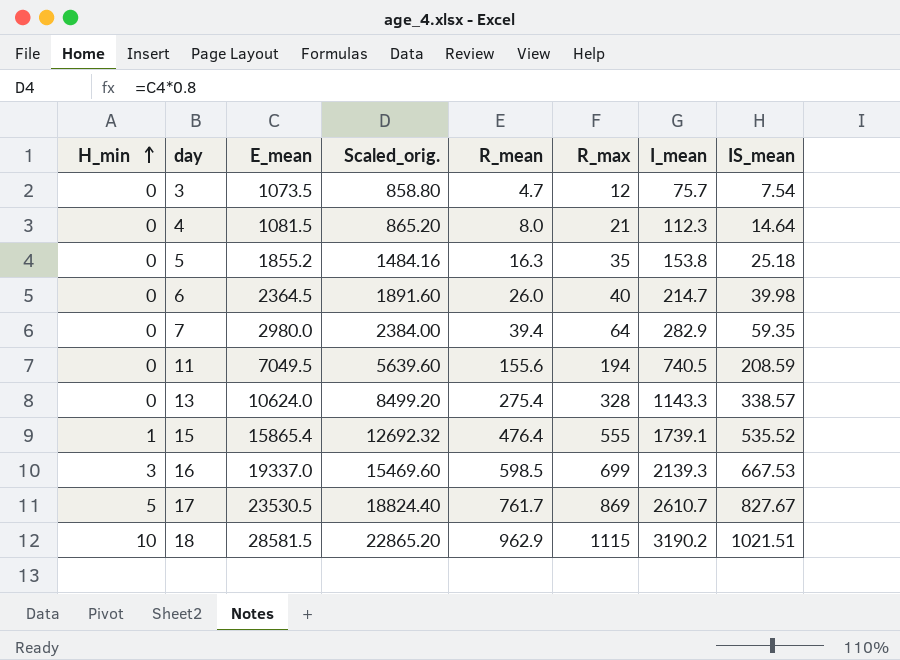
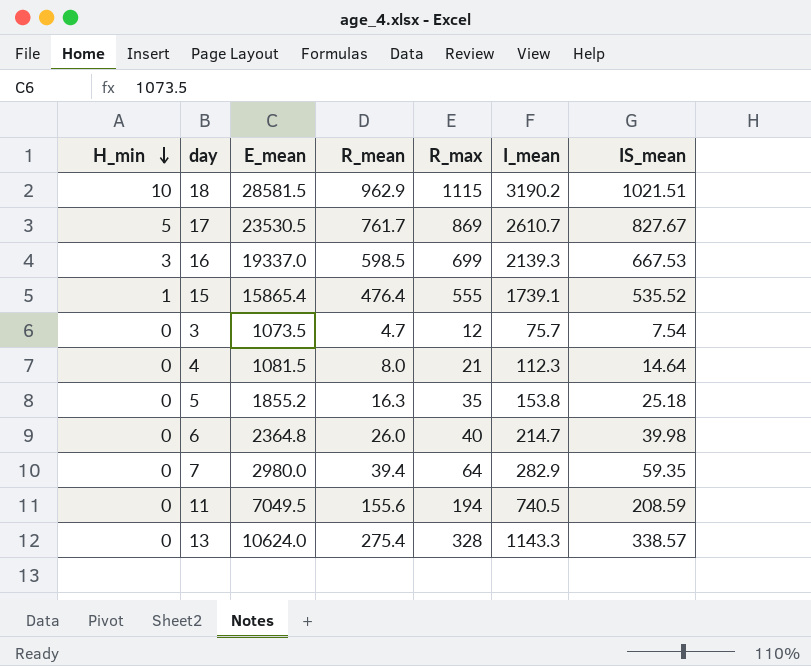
row order: H_min ascending -> H_min descending
column Scaled_orig. | formula: [E_mean] * 0.8 -> none
6 | E_mean: 2364.5 -> 2364.8

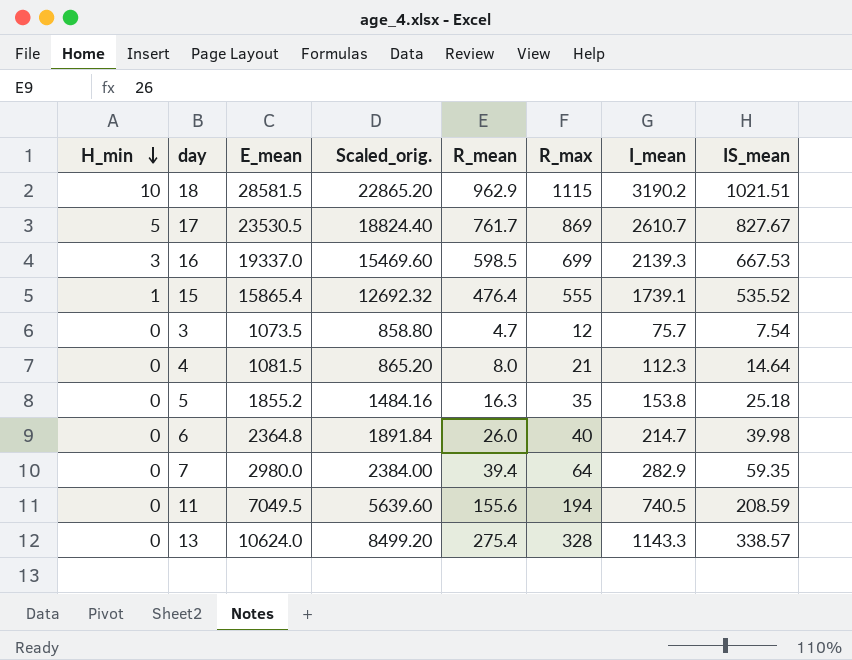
column Scaled_orig. | formula: none -> [E_mean] * 0.8

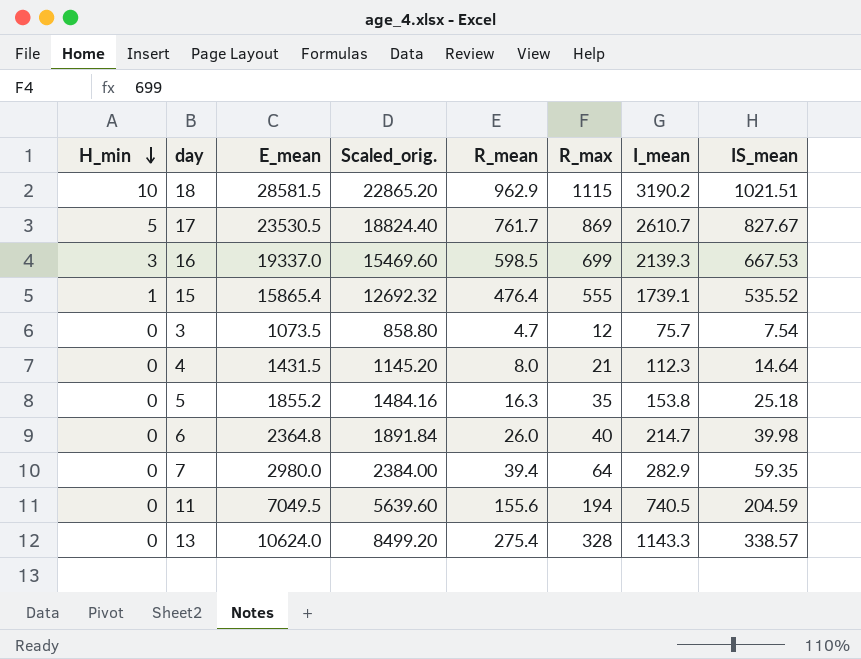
4 | E_mean: 1081.5 -> 1431.5
4 | Scaled_orig.: 865.20 -> 1145.20
11 | IS_mean: 208.59 -> 204.59

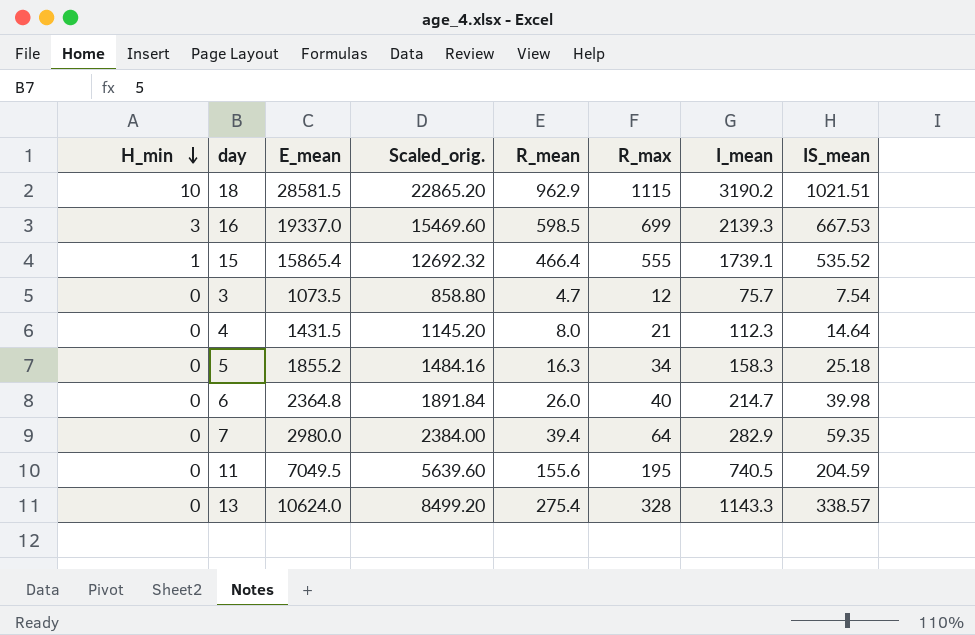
row 17: 5 | 23530.5 | 18824.40 | 761.7 | 869 | 2610.7 | 827.67 -> none
15 | R_mean: 476.4 -> 466.4
5 | R_max: 35 -> 34
5 | I_mean: 153.8 -> 158.3
11 | R_max: 194 -> 195

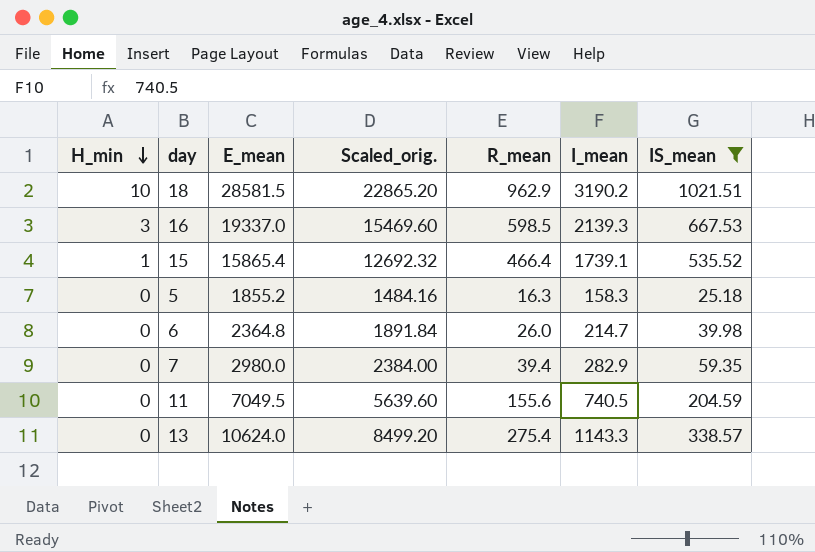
filter: none -> IS_mean >= 25.18
column R_max | position: 6 -> none

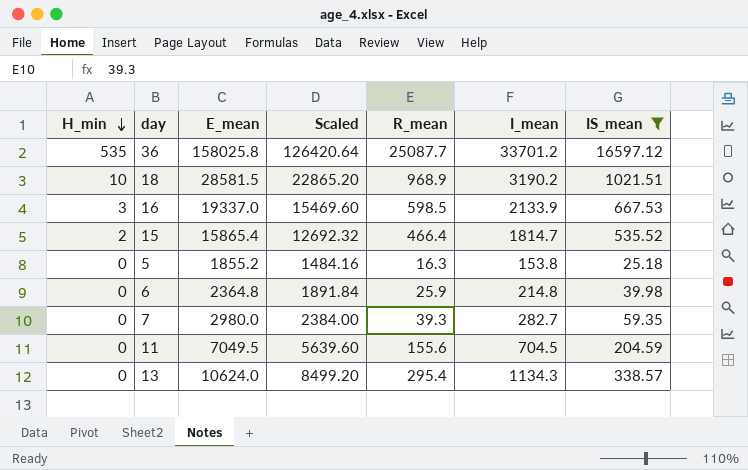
column name: Scaled_orig. -> Scaled
row 36: none -> 535 | 158025.8 | 126420.64 | 25087.7 | 33701.2 | 16597.12
18 | R_mean: 962.9 -> 968.9
16 | I_mean: 2139.3 -> 2133.9
15 | H_min: 1 -> 2
15 | I_mean: 1739.1 -> 1814.7
5 | I_mean: 158.3 -> 153.8
6 | R_mean: 26.0 -> 25.9
6 | I_mean: 214.7 -> 214.8
7 | R_mean: 39.4 -> 39.3
7 | I_mean: 282.9 -> 282.7
11 | I_mean: 740.5 -> 704.5
13 | R_mean: 275.4 -> 295.4
13 | I_mean: 1143.3 -> 1134.3

